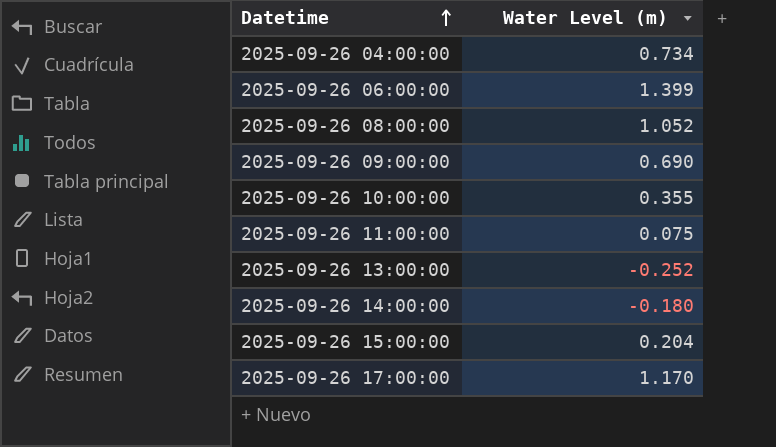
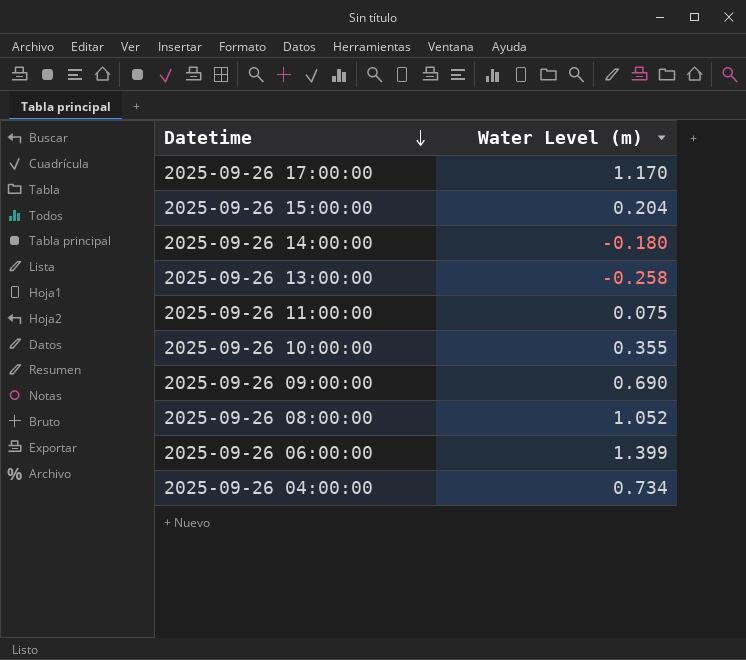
row order: Datetime ascending -> Datetime descending
2025-09-26 13:00:00 | Water Level (m): -0.252 -> -0.258

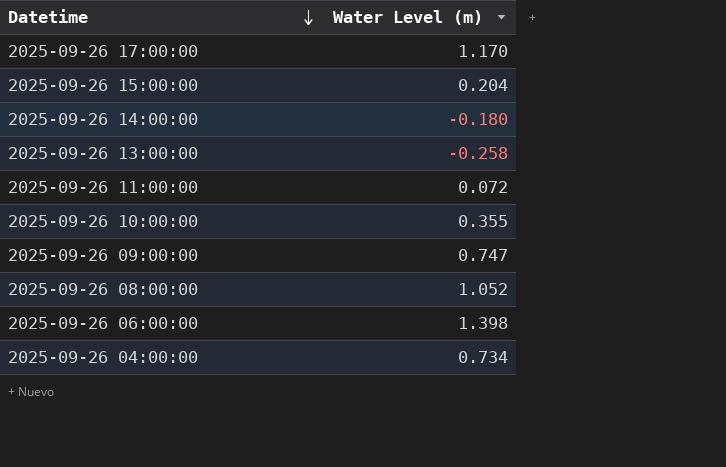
2025-09-26 11:00:00 | Water Level (m): 0.075 -> 0.072
2025-09-26 09:00:00 | Water Level (m): 0.690 -> 0.747
2025-09-26 06:00:00 | Water Level (m): 1.399 -> 1.398

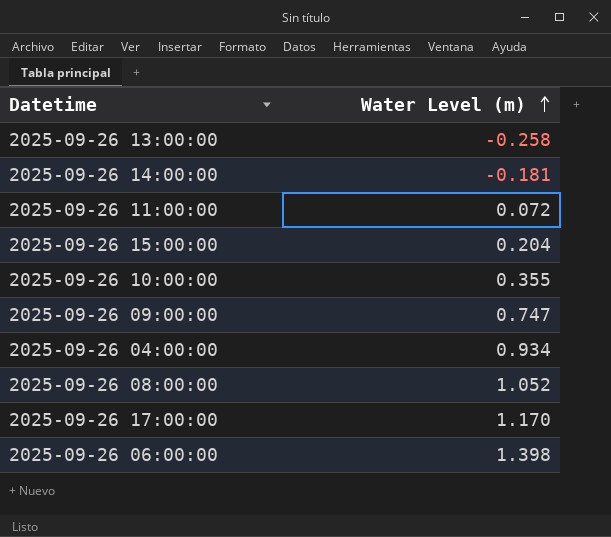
row order: Datetime descending -> Water Level (m) ascending
2025-09-26 14:00:00 | Water Level (m): -0.180 -> -0.181
2025-09-26 04:00:00 | Water Level (m): 0.734 -> 0.934

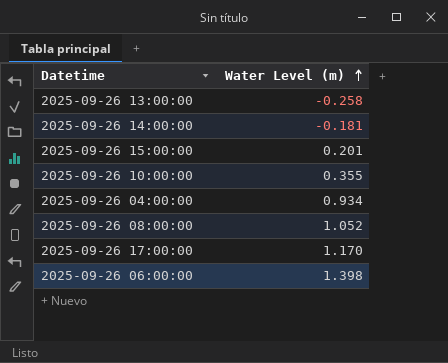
row 2025-09-26 11:00:00: 0.072 -> none
row 2025-09-26 09:00:00: 0.747 -> none
2025-09-26 15:00:00 | Water Level (m): 0.204 -> 0.201

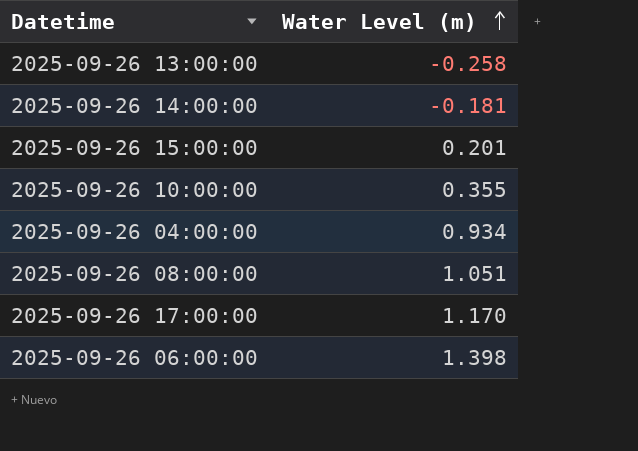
2025-09-26 08:00:00 | Water Level (m): 1.052 -> 1.051

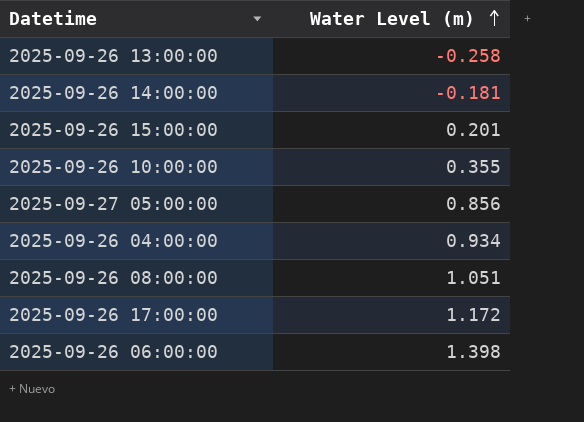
row 2025-09-27 05:00:00: none -> 0.856
2025-09-26 17:00:00 | Water Level (m): 1.170 -> 1.172

